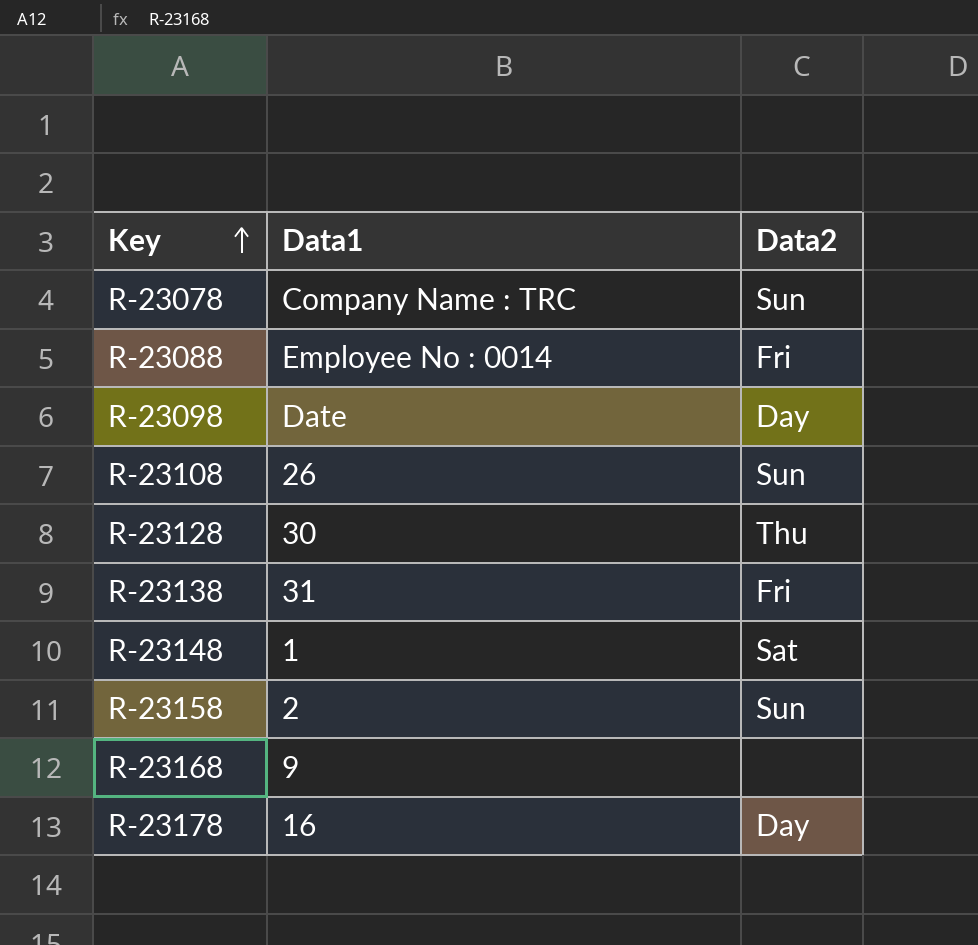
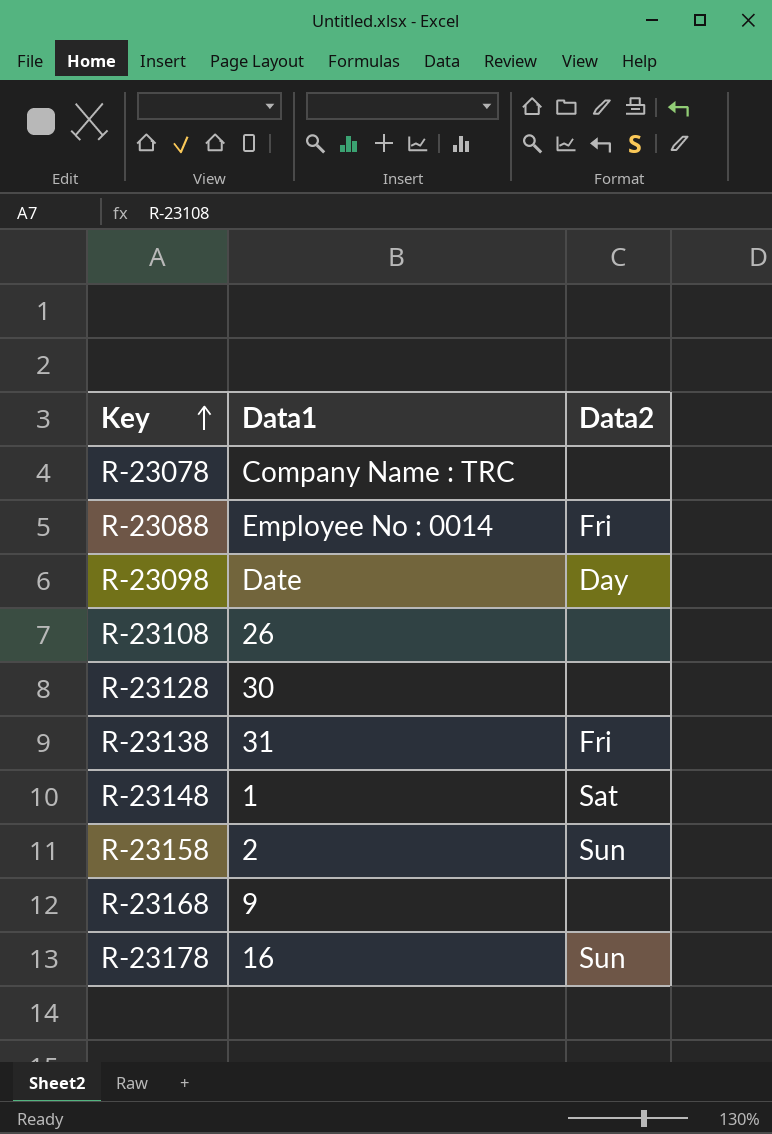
R-23078 | Data2: Sun -> none
R-23108 | Data2: Sun -> none
R-23128 | Data2: Thu -> none
R-23178 | Data2: Day -> Sun

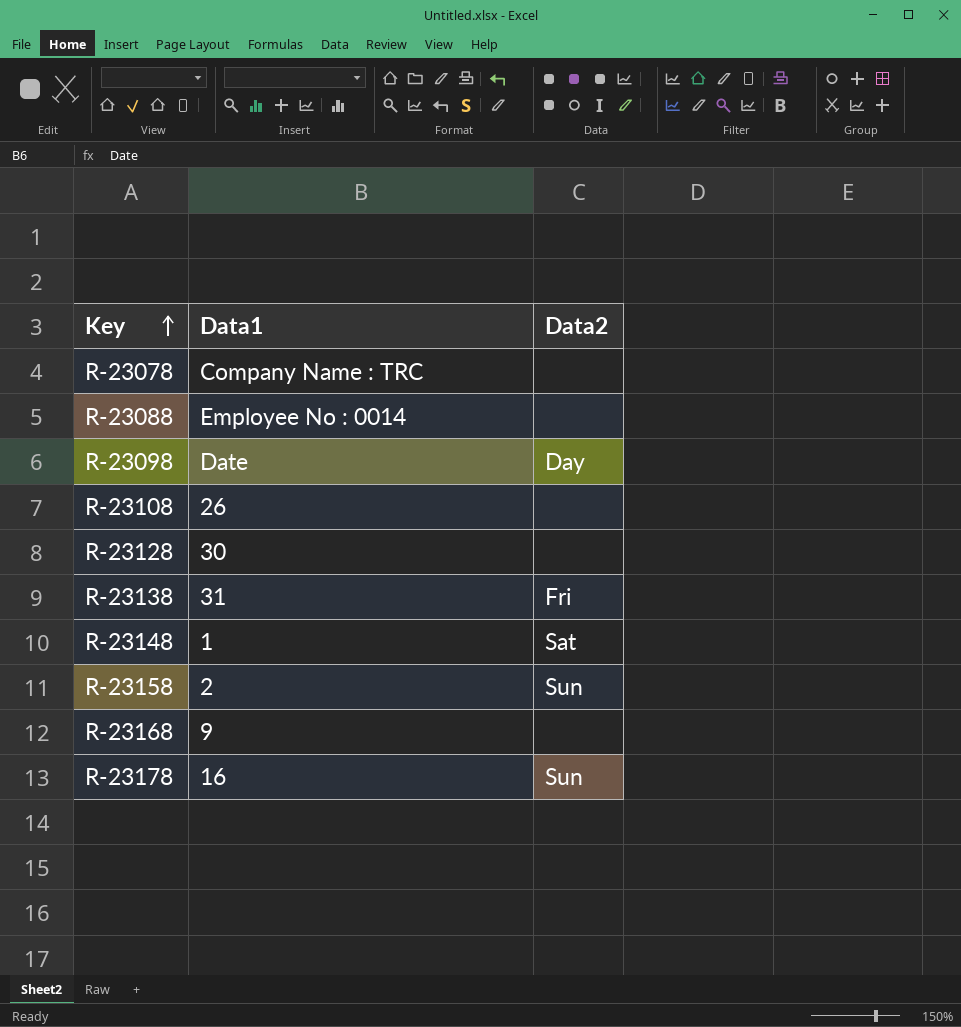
R-23088 | Data2: Fri -> none

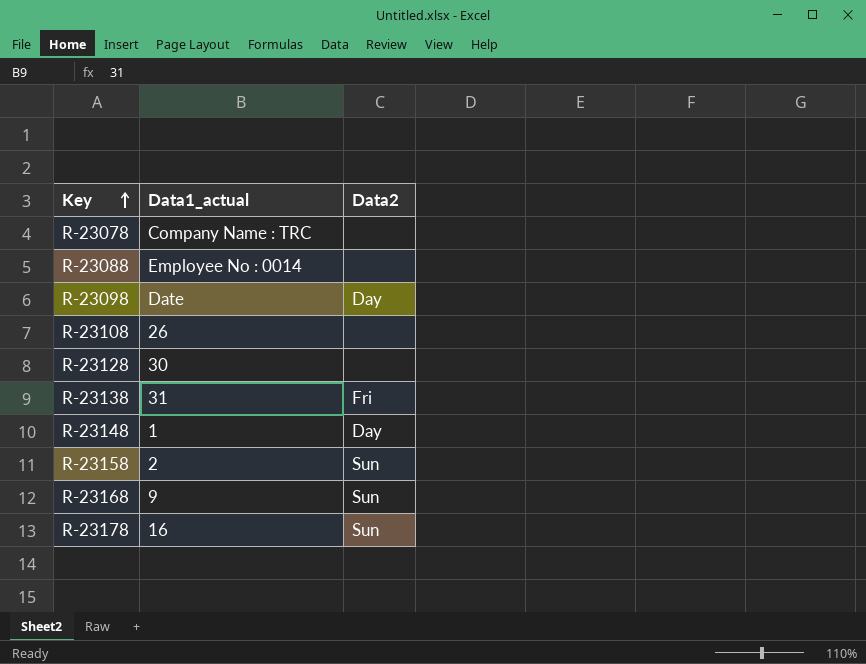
column name: Data1 -> Data1_actual
R-23148 | Data2: Sat -> Day
R-23168 | Data2: none -> Sun

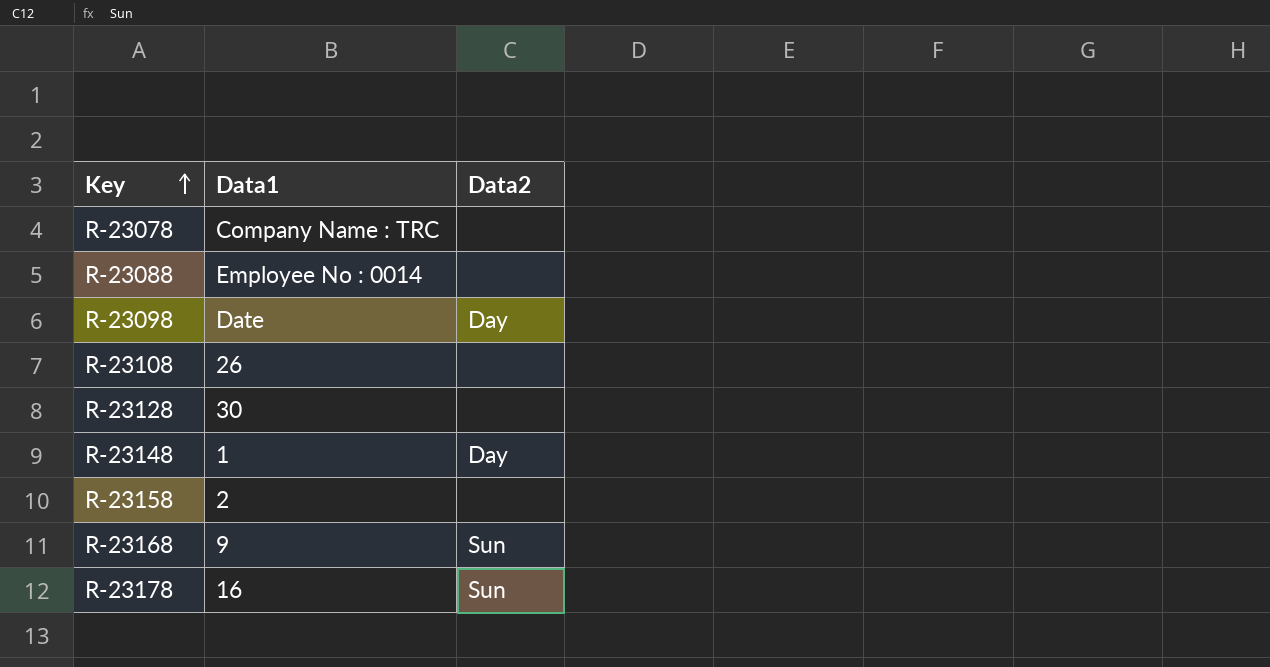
column name: Data1_actual -> Data1
row R-23138: 31 | Fri -> none
R-23158 | Data2: Sun -> none

